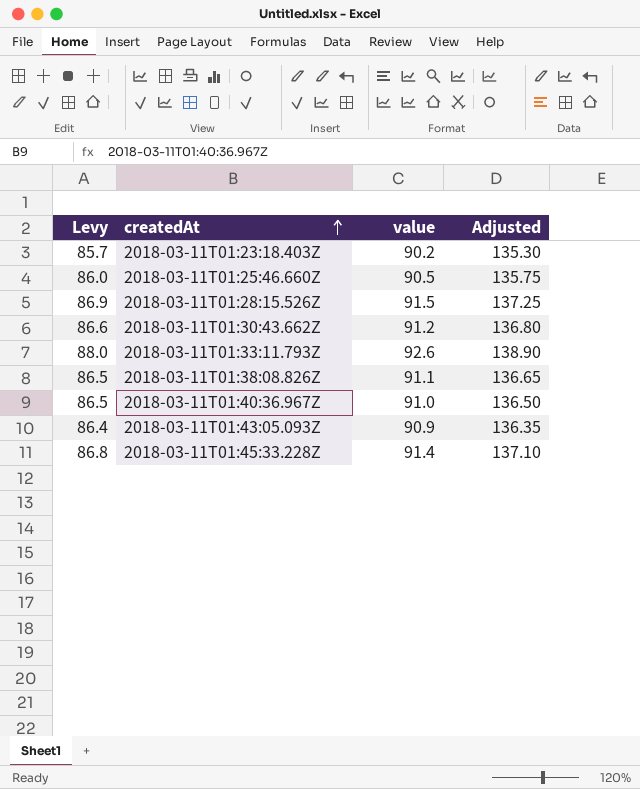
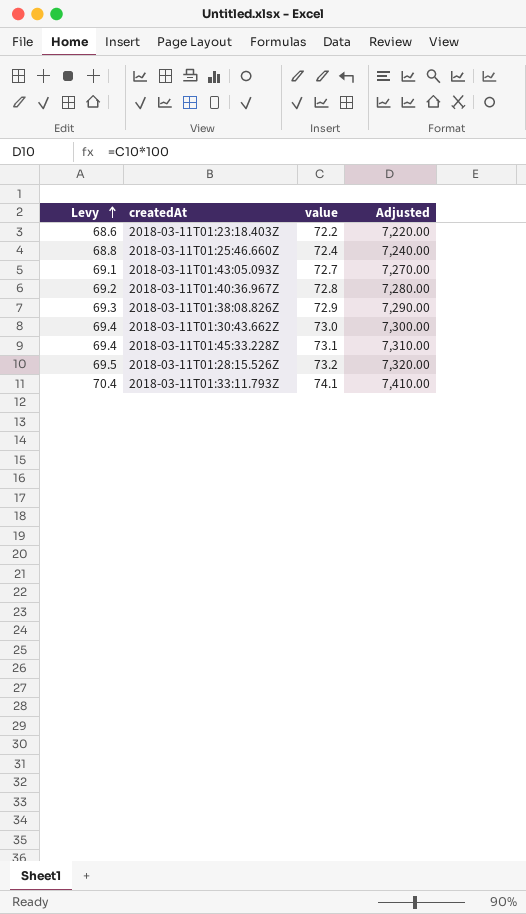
row order: createdAt ascending -> Levy ascending
column Adjusted | formula: [value] * 1.5 -> [value] * 100
2018-03-11T01:23:18.403Z | Levy: 85.7 -> 68.6
2018-03-11T01:23:18.403Z | value: 90.2 -> 72.2
2018-03-11T01:25:46.660Z | Levy: 86.0 -> 68.8
2018-03-11T01:25:46.660Z | value: 90.5 -> 72.4
2018-03-11T01:43:05.093Z | Levy: 86.4 -> 69.1
2018-03-11T01:43:05.093Z | value: 90.9 -> 72.7
2018-03-11T01:40:36.967Z | Levy: 86.5 -> 69.2
2018-03-11T01:40:36.967Z | value: 91.0 -> 72.8
2018-03-11T01:38:08.826Z | Levy: 86.5 -> 69.3
2018-03-11T01:38:08.826Z | value: 91.1 -> 72.9
2018-03-11T01:30:43.662Z | Levy: 86.6 -> 69.4
2018-03-11T01:30:43.662Z | value: 91.2 -> 73.0
2018-03-11T01:45:33.228Z | Levy: 86.8 -> 69.4
2018-03-11T01:45:33.228Z | value: 91.4 -> 73.1
2018-03-11T01:28:15.526Z | Levy: 86.9 -> 69.5
2018-03-11T01:28:15.526Z | value: 91.5 -> 73.2
2018-03-11T01:33:11.793Z | Levy: 88.0 -> 70.4
2018-03-11T01:33:11.793Z | value: 92.6 -> 74.1

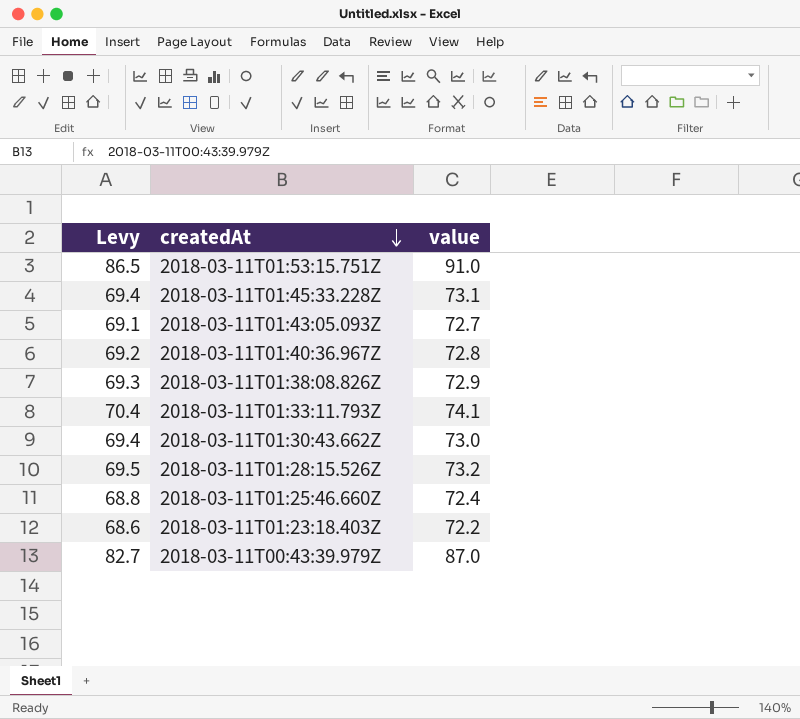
row order: Levy ascending -> createdAt descending
column Adjusted | formula: [value] * 100 -> none
row 2018-03-11T01:53:15.751Z: none -> 86.5 | 91.0
row 2018-03-11T00:43:39.979Z: none -> 82.7 | 87.0

